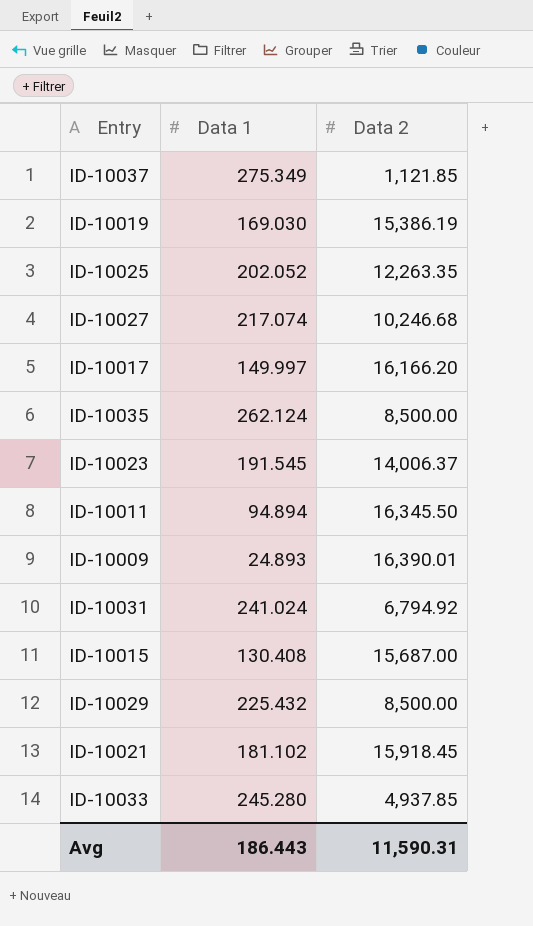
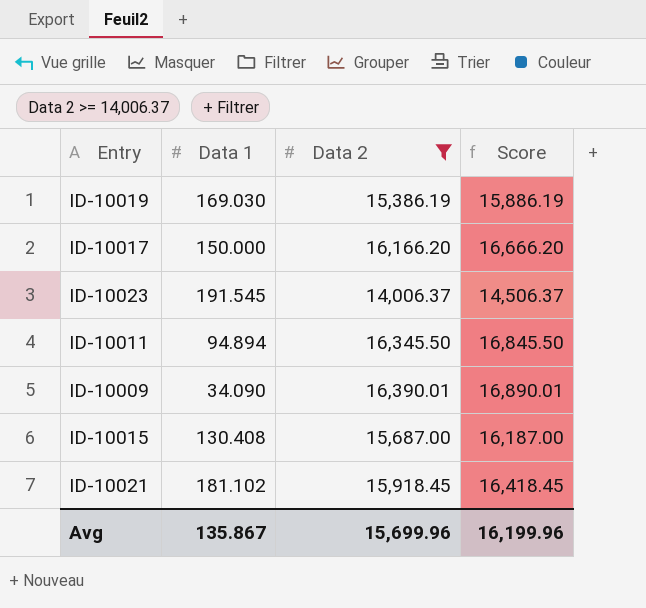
filter: none -> Data 2 >= 14,006.37
column Score | formula: none -> [Data 2] + 500
ID-10017 | Data 1: 149.997 -> 150.000
ID-10009 | Data 1: 24.893 -> 34.090
Avg | Data 1: 186.443 -> 135.867
Avg | Data 2: 11,590.31 -> 15,699.96

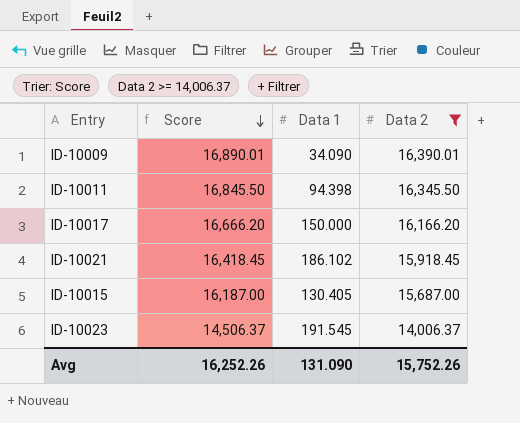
row order: none -> Score descending
column Score | position: 4 -> 2
row ID-10019: 169.030 | 15,386.19 | 15,886.19 -> none
ID-10011 | Data 1: 94.894 -> 94.398
ID-10021 | Data 1: 181.102 -> 186.102
ID-10015 | Data 1: 130.408 -> 130.405
Avg | Score: 16,199.96 -> 16,252.26
Avg | Data 1: 135.867 -> 131.090
Avg | Data 2: 15,699.96 -> 15,752.26

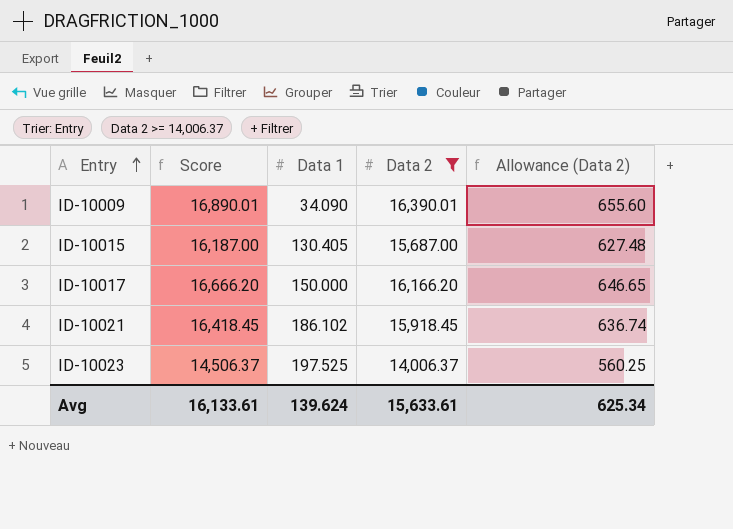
row order: Score descending -> Entry ascending
column Allowance (Data 2) | formula: none -> [Data 2] * 0.04
row ID-10011: 16,845.50 | 94.398 | 16,345.50 -> none
ID-10023 | Data 1: 191.545 -> 197.525
Avg | Score: 16,252.26 -> 16,133.61
Avg | Data 1: 131.090 -> 139.624
Avg | Data 2: 15,752.26 -> 15,633.61

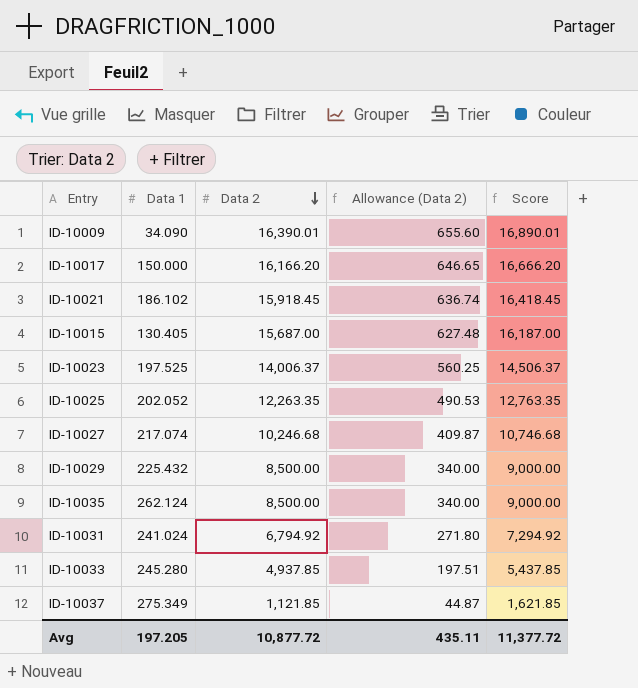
filter: Data 2 >= 14,006.37 -> none
row order: Entry ascending -> Data 2 descending
column Score | position: 2 -> 5
Avg | Data 1: 139.624 -> 197.205
Avg | Data 2: 15,633.61 -> 10,877.72
Avg | Allowance (Data 2): 625.34 -> 435.11
Avg | Score: 16,133.61 -> 11,377.72

